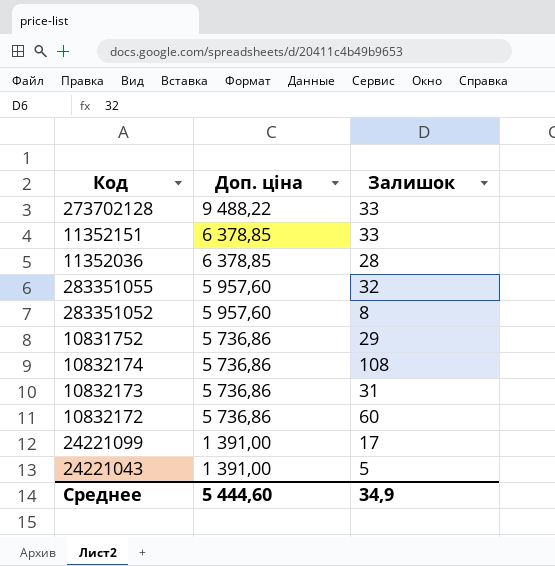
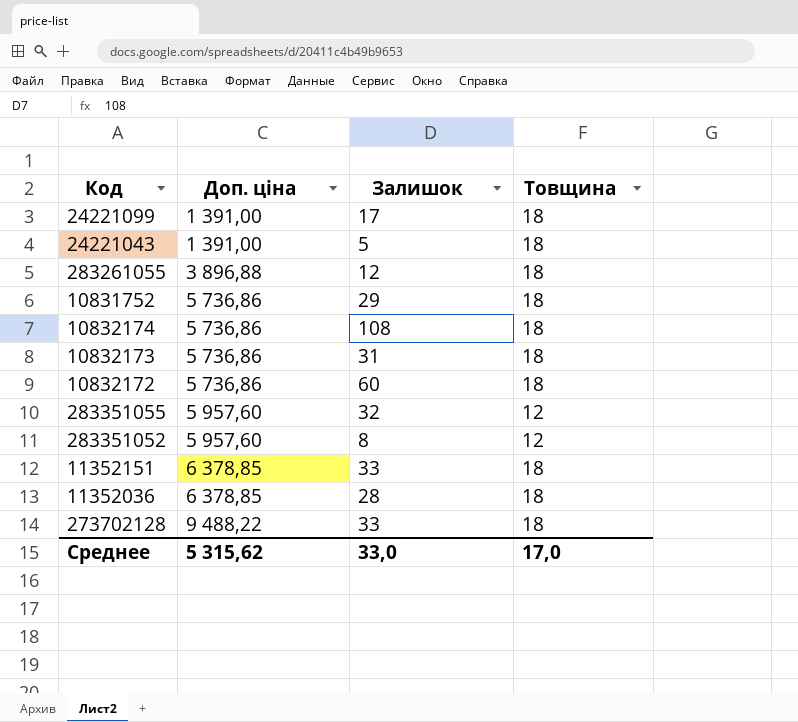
row order: Доп. ціна descending -> Доп. ціна ascending
column Товщина | position: none -> 4
row 283261055: none -> 3 896,88 | 12 | 18
Среднее | Доп. ціна: 5 444,60 -> 5 315,62
Среднее | Залишок: 34,9 -> 33,0

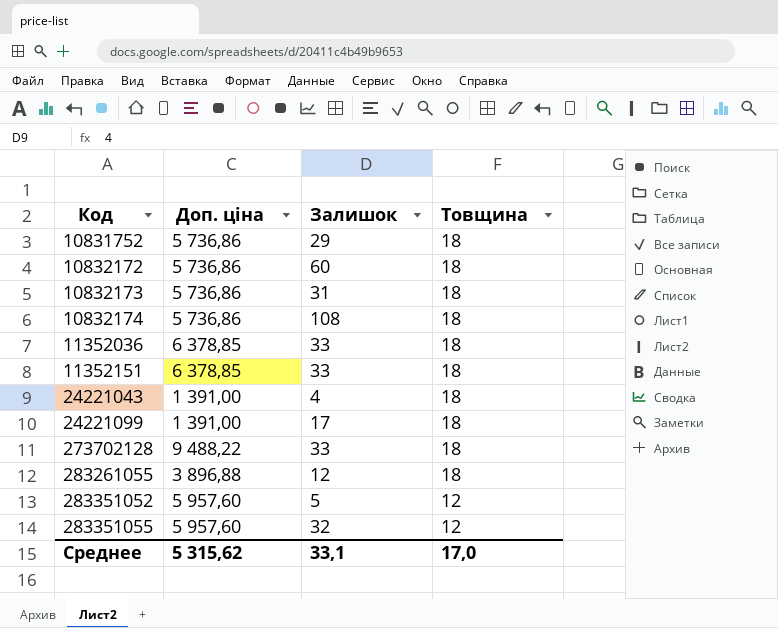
row order: Доп. ціна ascending -> Код ascending
11352036 | Залишок: 28 -> 33
24221043 | Залишок: 5 -> 4
283351052 | Залишок: 8 -> 5
Среднее | Залишок: 33,0 -> 33,1

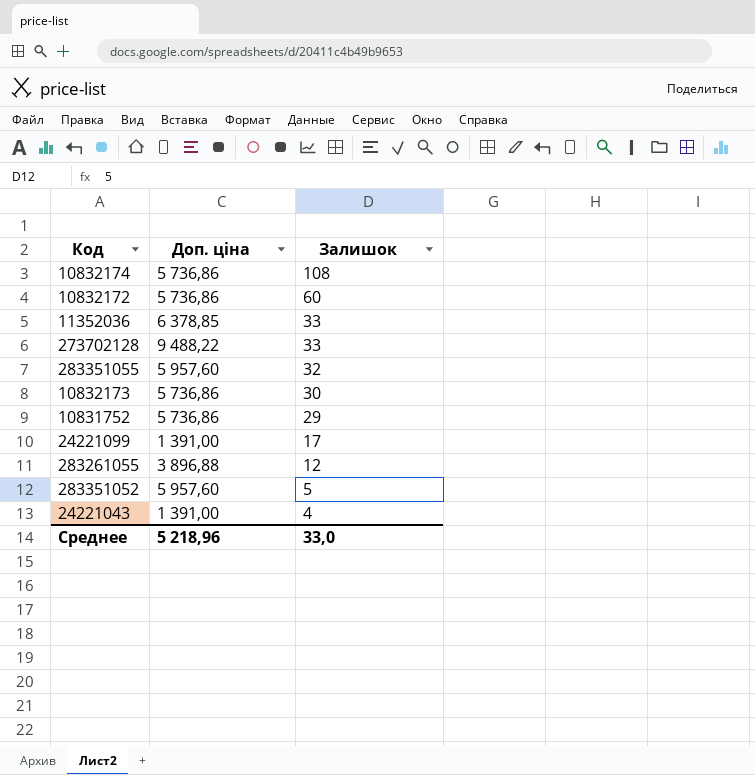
row order: Код ascending -> Залишок descending
column Товщина | position: 4 -> none
row 11352151: 6 378,85 | 33 | 18 -> none
10832173 | Залишок: 31 -> 30
Среднее | Доп. ціна: 5 315,62 -> 5 218,96
Среднее | Залишок: 33,1 -> 33,0

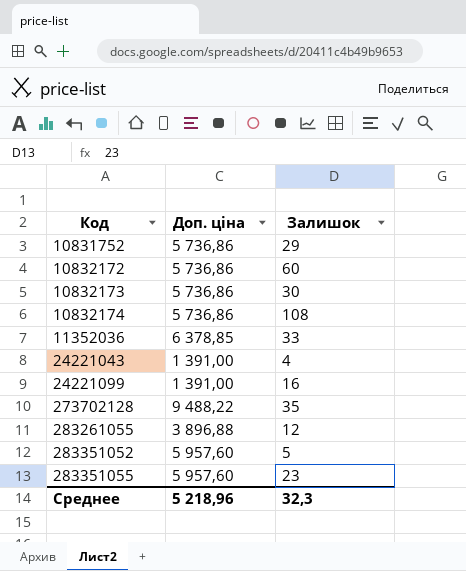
row order: Залишок descending -> Код ascending
24221099 | Залишок: 17 -> 16
273702128 | Залишок: 33 -> 35
283351055 | Залишок: 32 -> 23
Среднее | Залишок: 33,0 -> 32,3

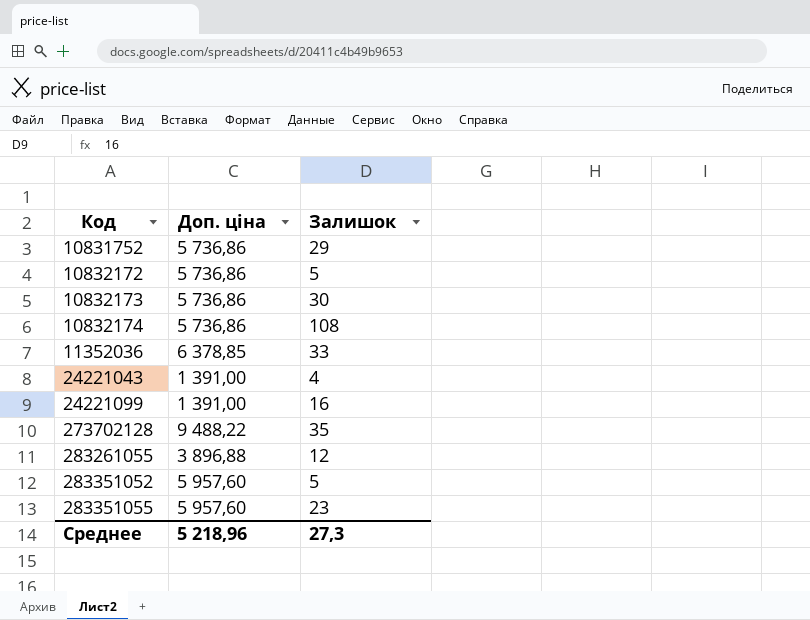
10832172 | Залишок: 60 -> 5
Среднее | Залишок: 32,3 -> 27,3

